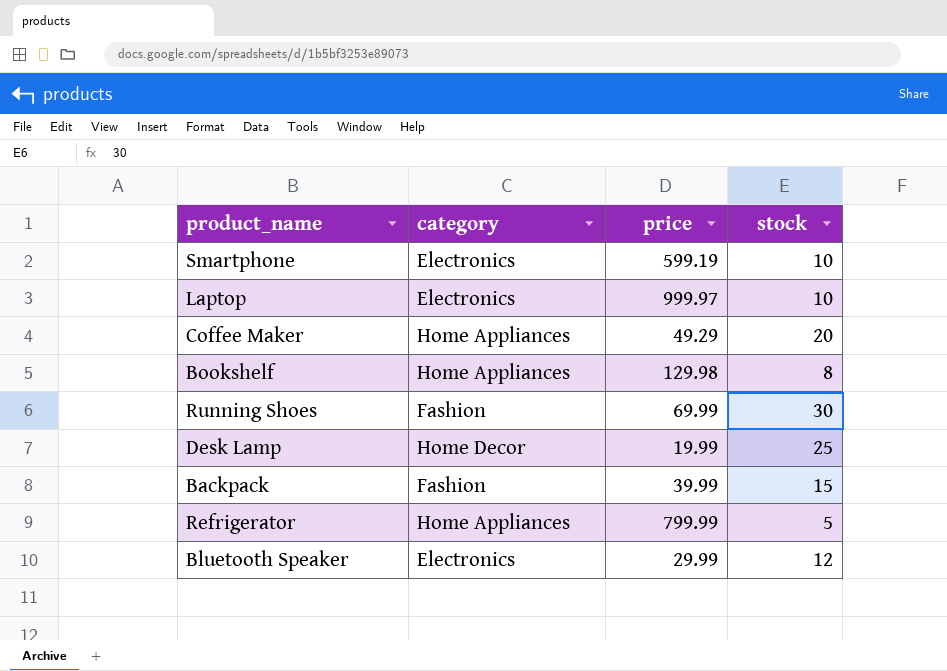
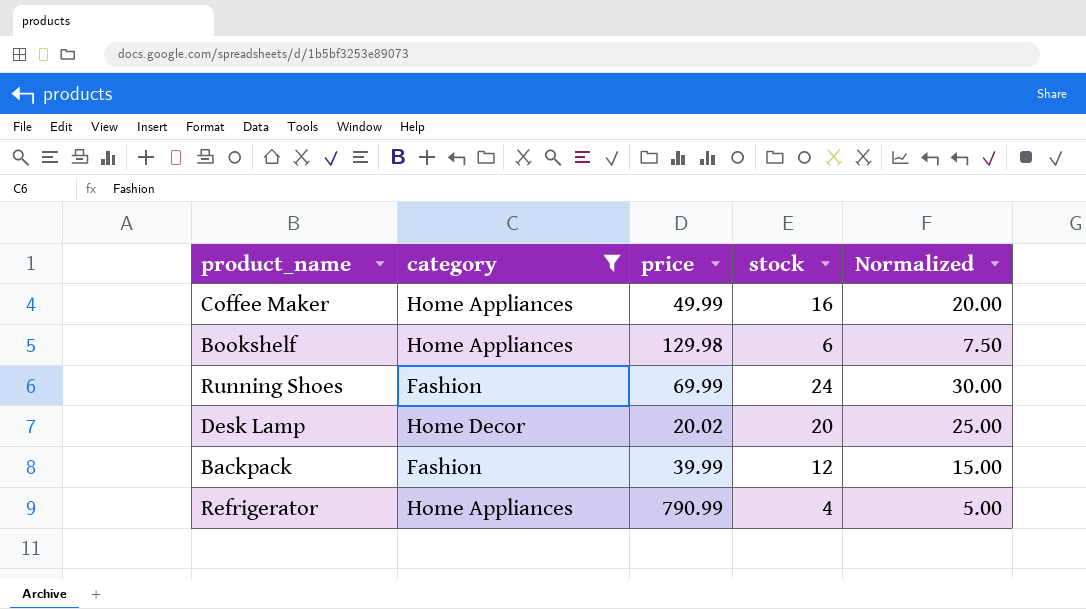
filter: none -> category != Electronics
column Normalized | formula: none -> [stock] * 1.25
Coffee Maker | price: 49.29 -> 49.99
Coffee Maker | stock: 20 -> 16
Bookshelf | stock: 8 -> 6
Running Shoes | stock: 30 -> 24
Desk Lamp | price: 19.99 -> 20.02
Desk Lamp | stock: 25 -> 20
Backpack | stock: 15 -> 12
Refrigerator | price: 799.99 -> 790.99
Refrigerator | stock: 5 -> 4

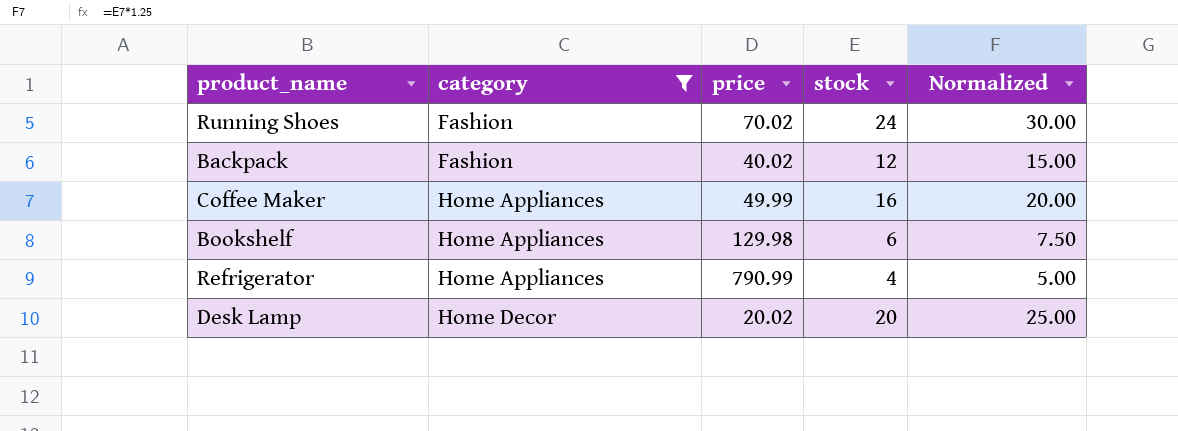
row order: none -> category ascending
Running Shoes | price: 69.99 -> 70.02
Backpack | price: 39.99 -> 40.02

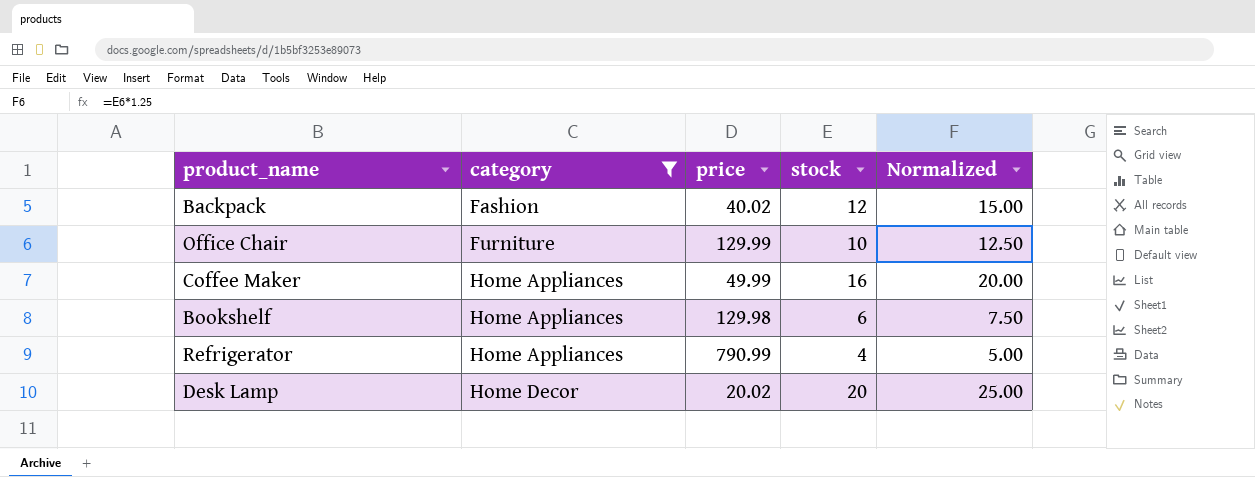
row Running Shoes: Fashion | 70.02 | 24 | 30.00 -> none
row Office Chair: none -> Furniture | 129.99 | 10 | 12.50

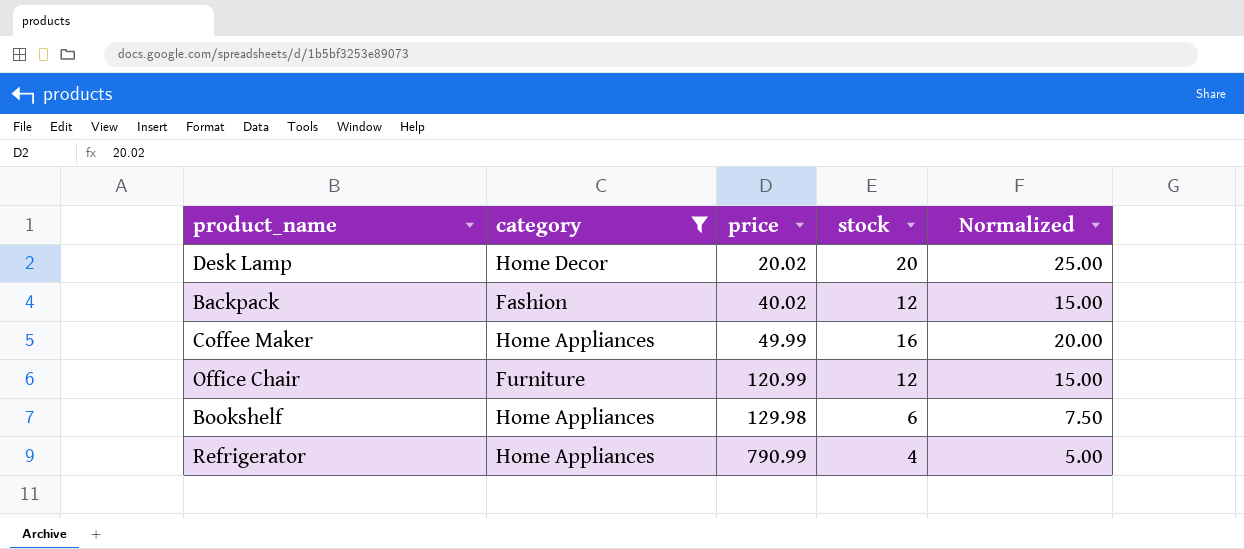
row order: category ascending -> price ascending
Office Chair | price: 129.99 -> 120.99
Office Chair | stock: 10 -> 12
Office Chair | Normalized: 12.50 -> 15.00

